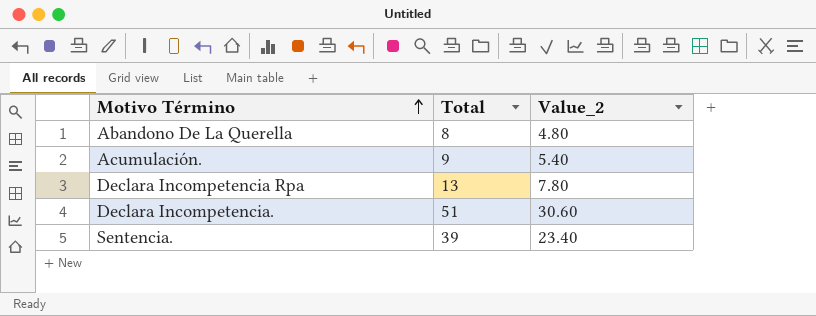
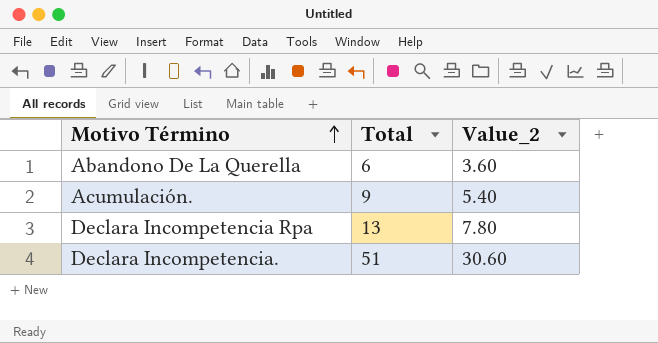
row Sentencia.: 39 | 23.40 -> none
Abandono De La Querella | Total: 8 -> 6
Abandono De La Querella | Value_2: 4.80 -> 3.60

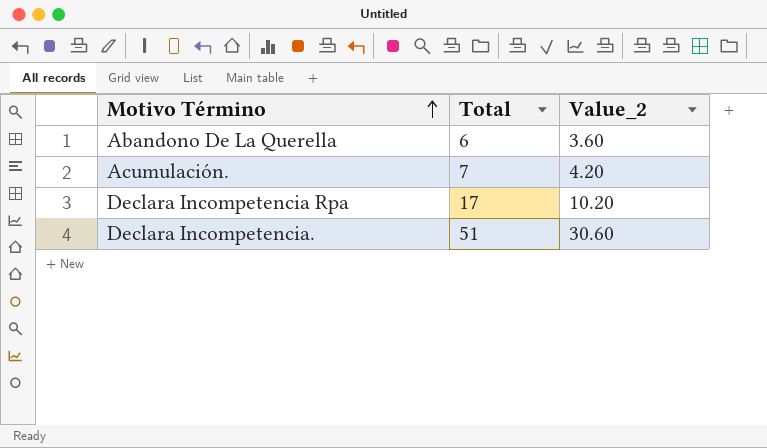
Acumulación. | Total: 9 -> 7
Acumulación. | Value_2: 5.40 -> 4.20
Declara Incompetencia Rpa | Total: 13 -> 17
Declara Incompetencia Rpa | Value_2: 7.80 -> 10.20

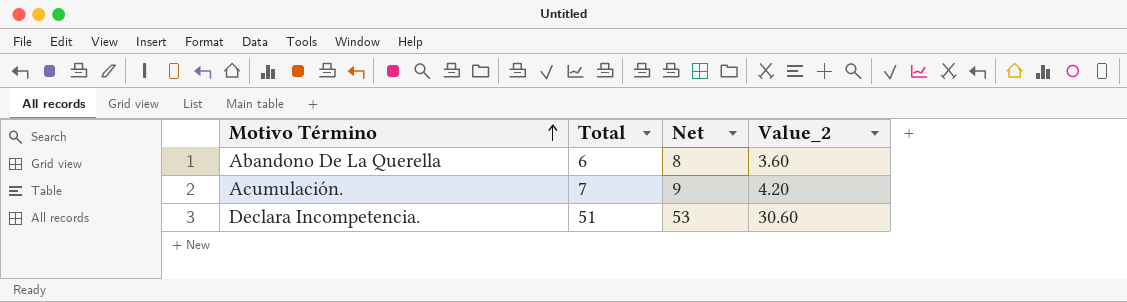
column Net | formula: none -> [Total] + 2
row Declara Incompetencia Rpa: 17 | 10.20 -> none

